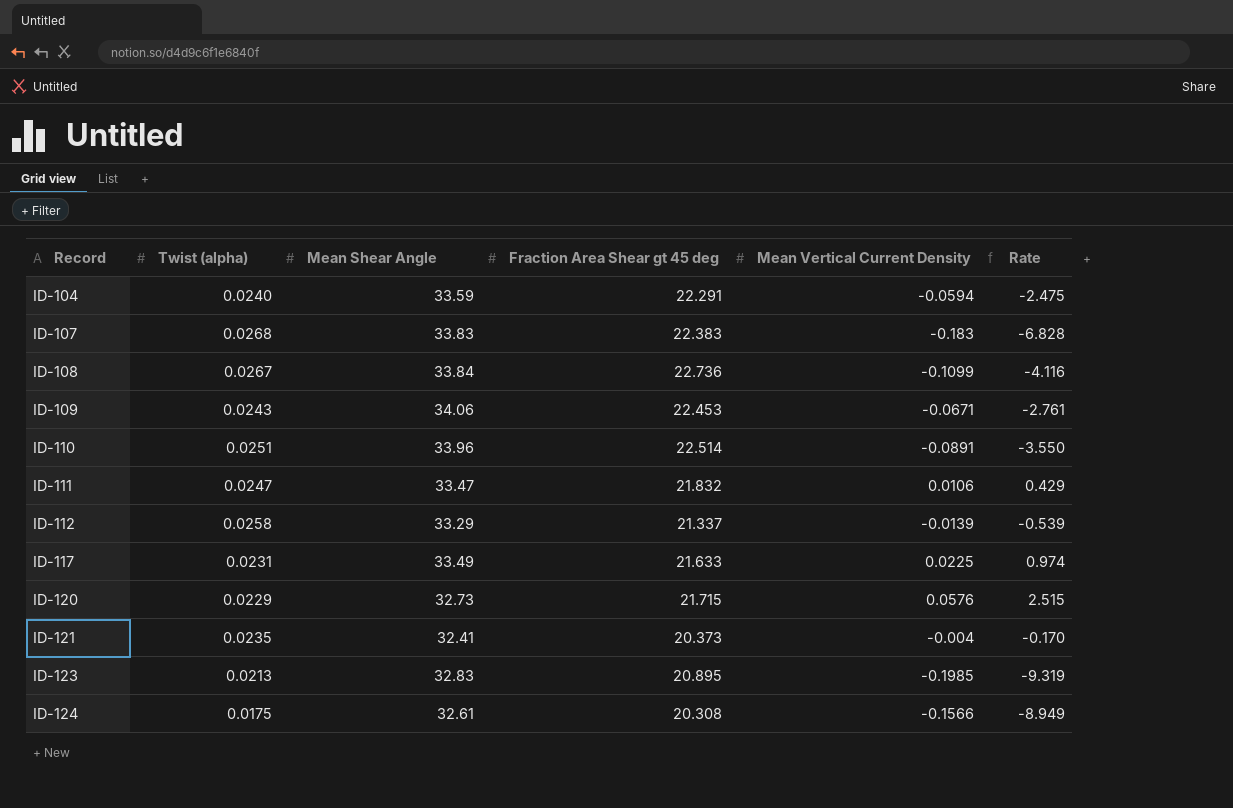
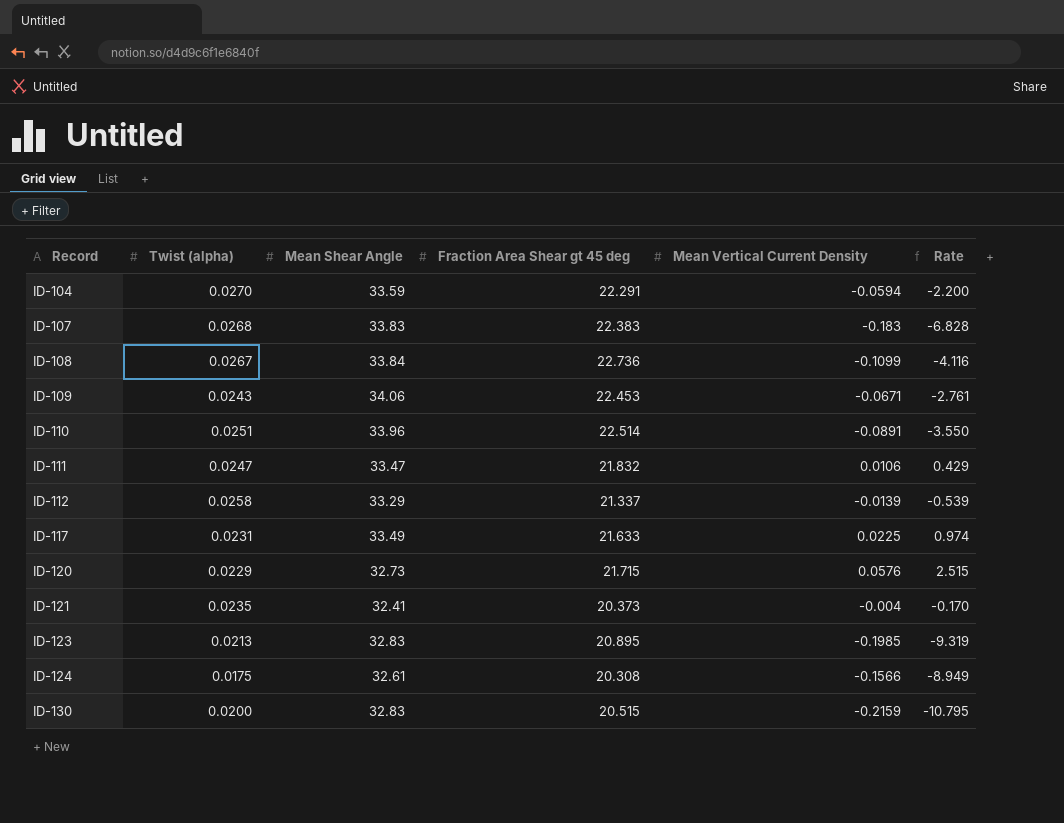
ID-104 | Twist (alpha): 0.0240 -> 0.0270
ID-104 | Rate: -2.475 -> -2.200
row ID-130: none -> 0.0200 | 32.83 | 20.515 | -0.2159 | -10.795

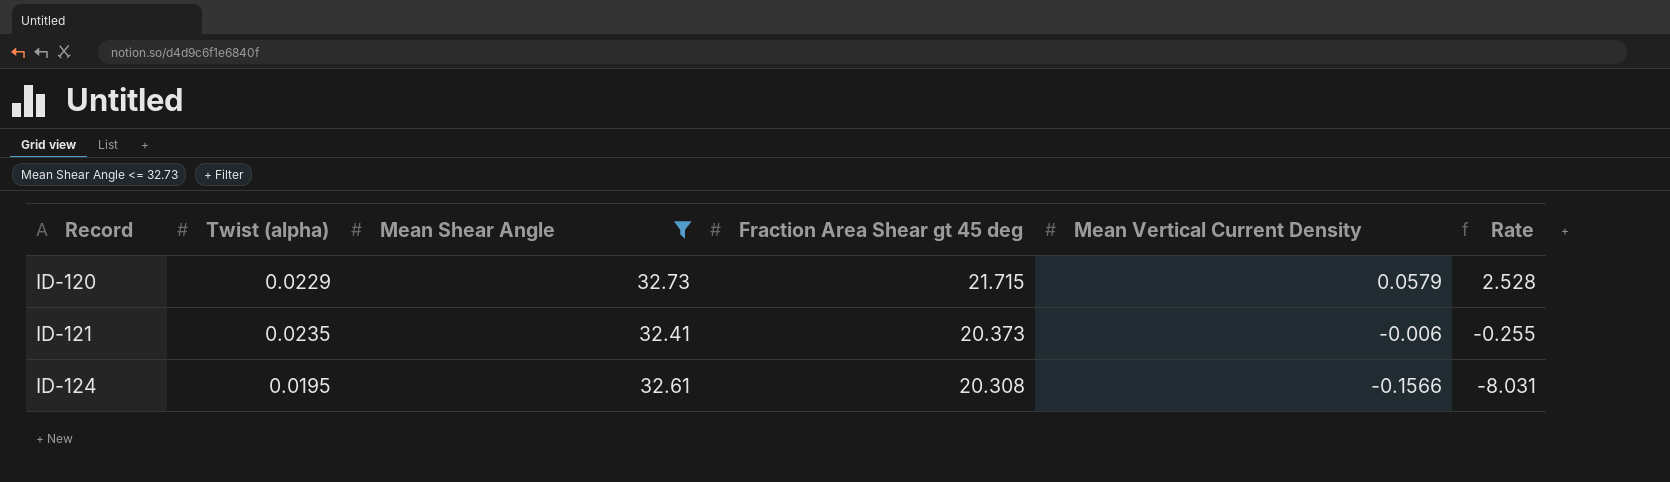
filter: none -> Mean Shear Angle <= 32.73
ID-120 | Mean Vertical Current Density: 0.0576 -> 0.0579
ID-120 | Rate: 2.515 -> 2.528
ID-121 | Mean Vertical Current Density: -0.004 -> -0.006
ID-121 | Rate: -0.170 -> -0.255
ID-124 | Twist (alpha): 0.0175 -> 0.0195
ID-124 | Rate: -8.949 -> -8.031

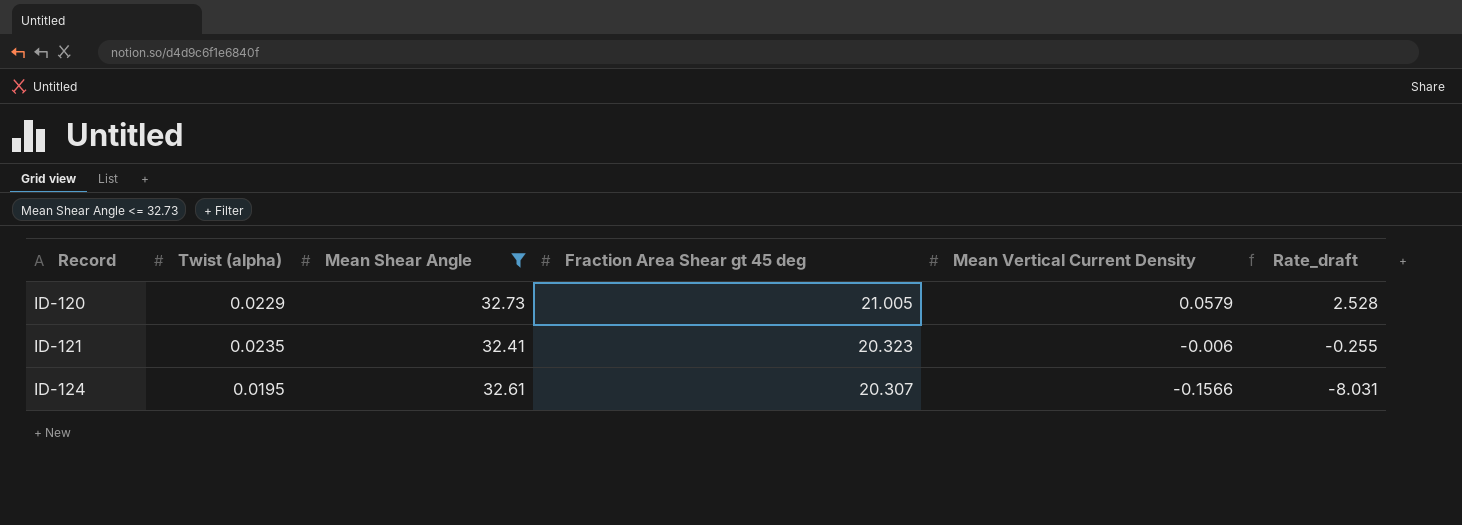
column name: Rate -> Rate_draft
ID-120 | Fraction Area Shear gt 45 deg: 21.715 -> 21.005
ID-121 | Fraction Area Shear gt 45 deg: 20.373 -> 20.323
ID-124 | Fraction Area Shear gt 45 deg: 20.308 -> 20.307

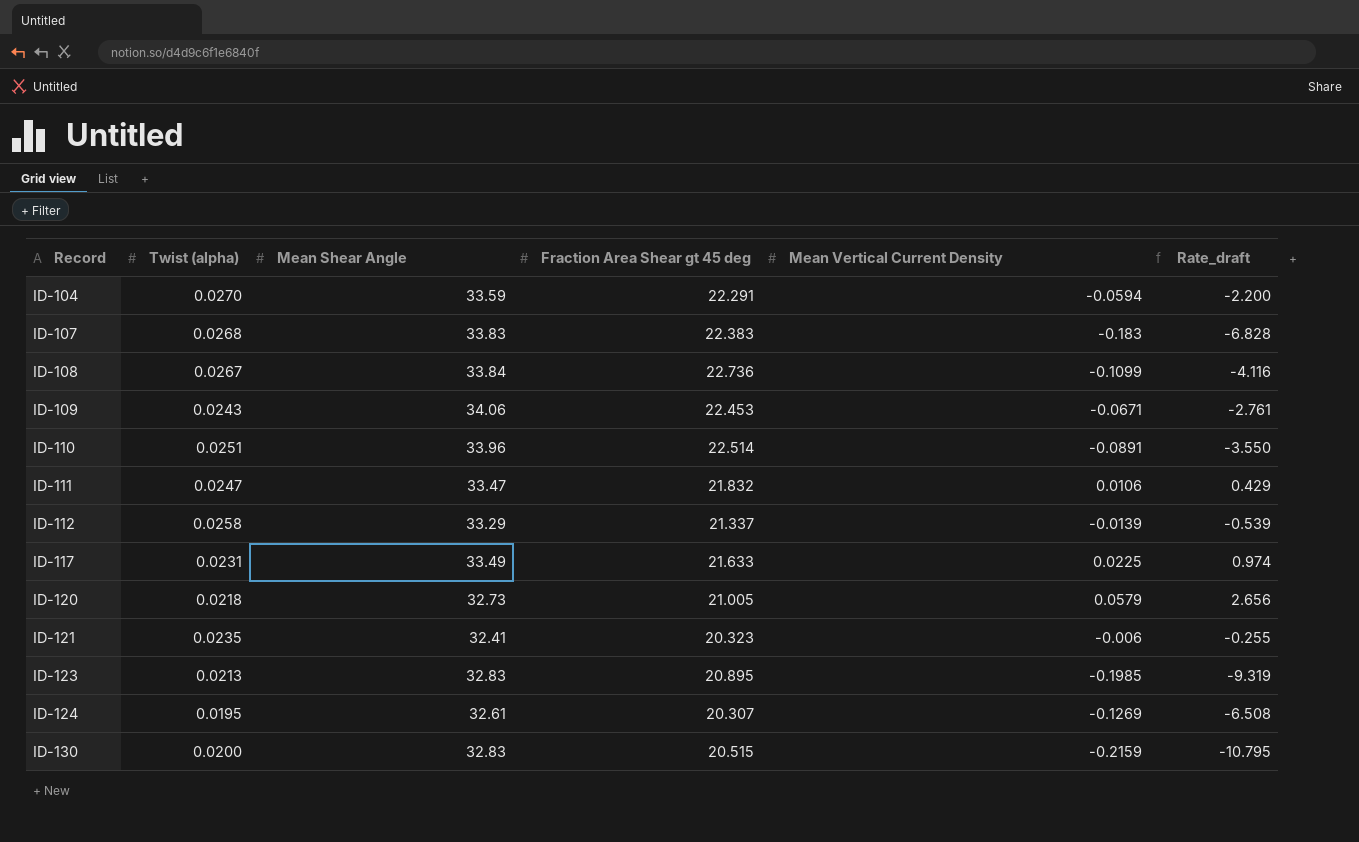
filter: Mean Shear Angle <= 32.73 -> none
ID-120 | Twist (alpha): 0.0229 -> 0.0218
ID-120 | Rate_draft: 2.528 -> 2.656
ID-124 | Mean Vertical Current Density: -0.1566 -> -0.1269
ID-124 | Rate_draft: -8.031 -> -6.508

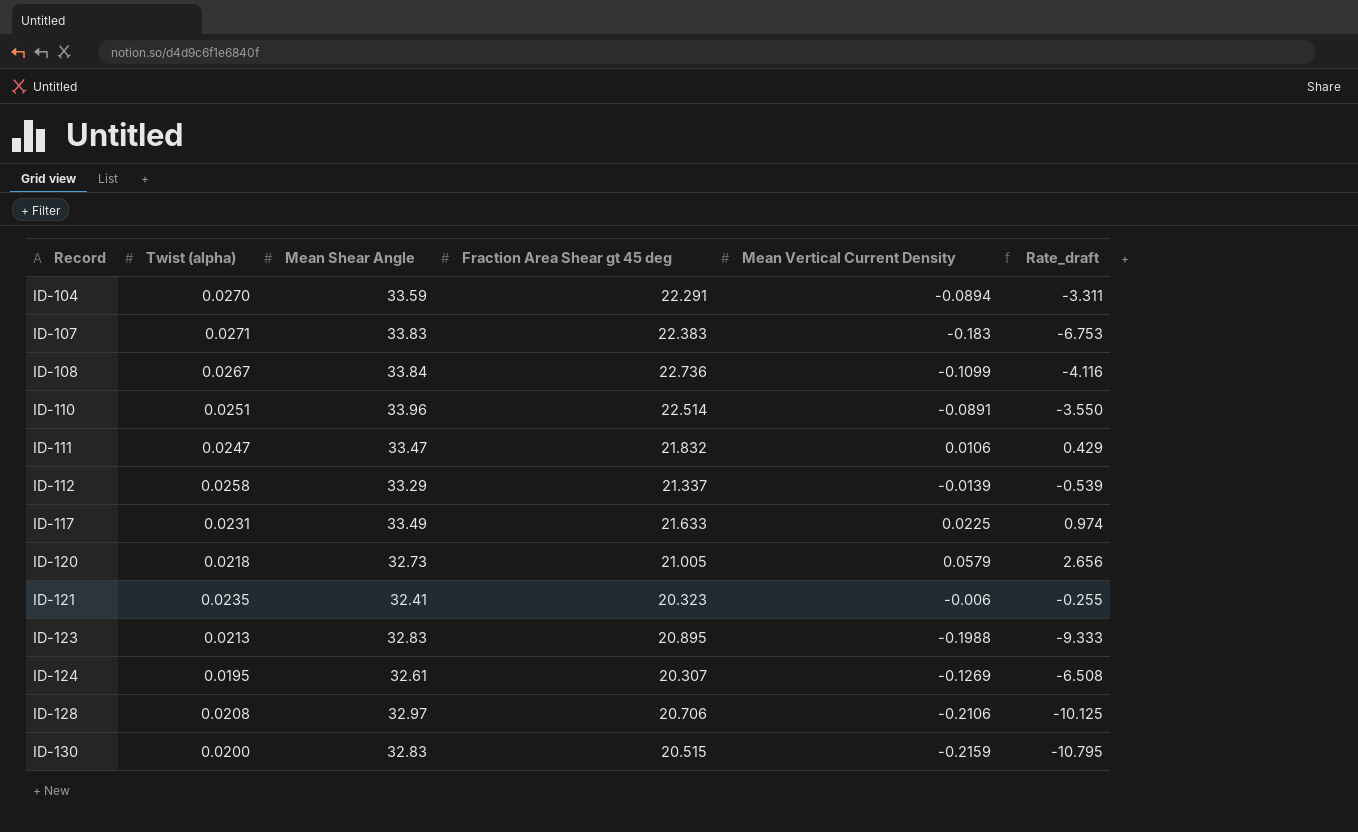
row ID-109: 0.0243 | 34.06 | 22.453 | -0.0671 | -2.761 -> none
ID-104 | Mean Vertical Current Density: -0.0594 -> -0.0894
ID-104 | Rate_draft: -2.200 -> -3.311
ID-107 | Twist (alpha): 0.0268 -> 0.0271
ID-107 | Rate_draft: -6.828 -> -6.753
ID-123 | Mean Vertical Current Density: -0.1985 -> -0.1988
ID-123 | Rate_draft: -9.319 -> -9.333
row ID-128: none -> 0.0208 | 32.97 | 20.706 | -0.2106 | -10.125

